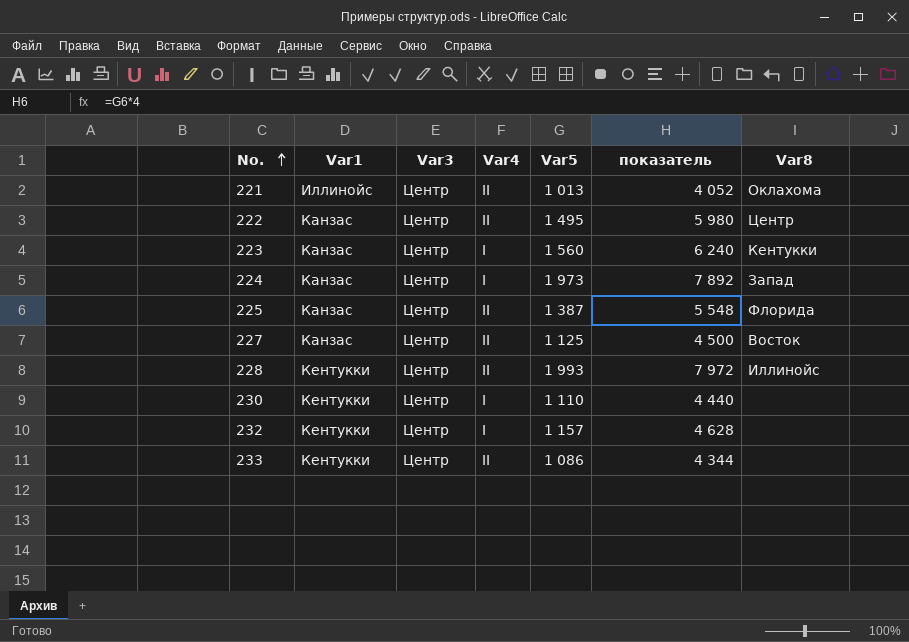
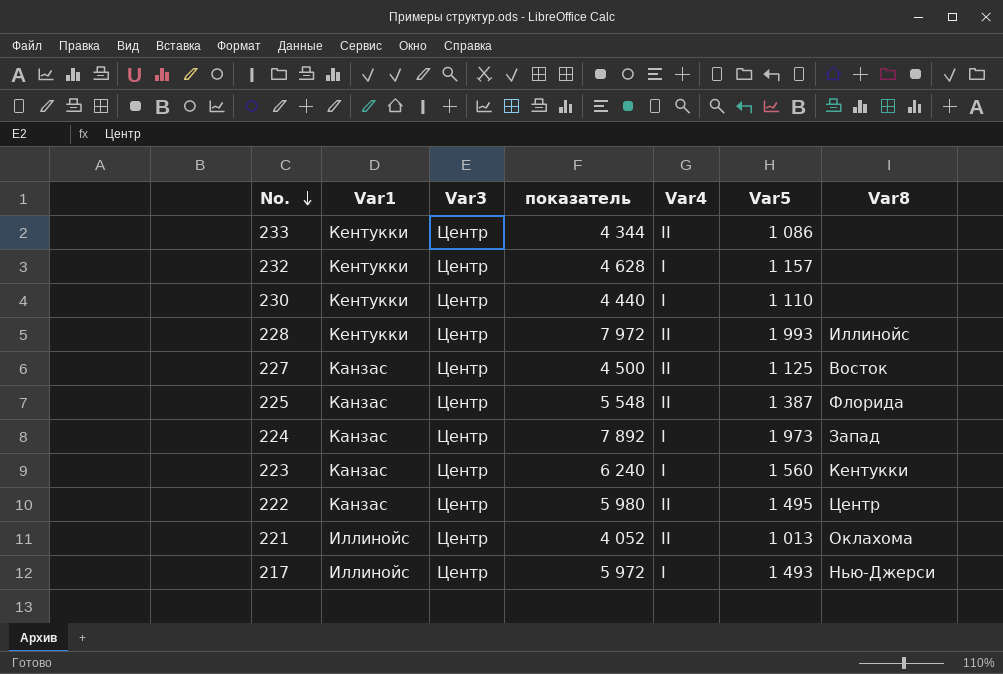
row order: No. ascending -> No. descending
column показатель | position: 6 -> 4
row 217: none -> Иллинойс | Центр | 5 972 | I | 1 493 | Нью-Джерси

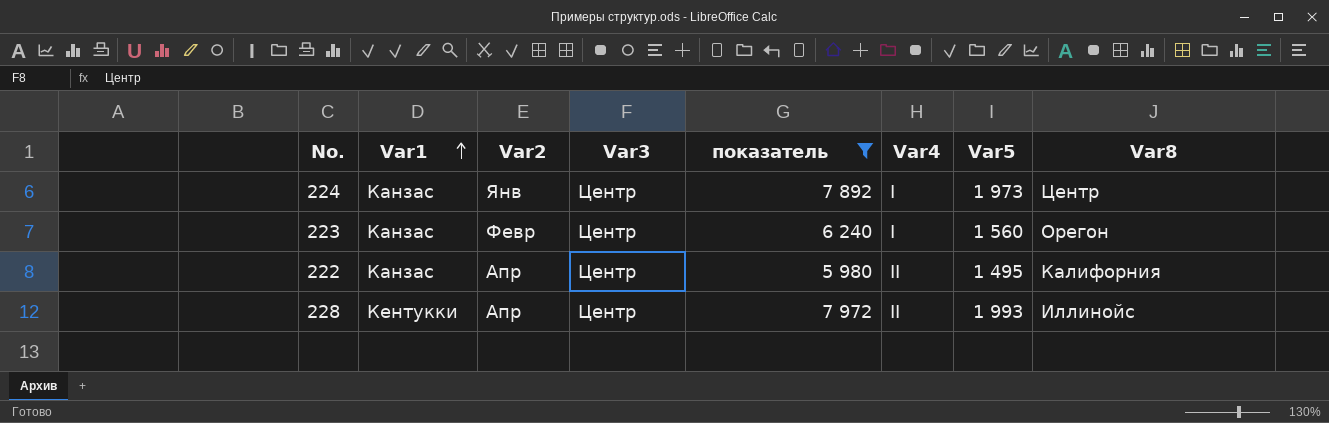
filter: none -> показатель >= 5 980
row order: No. descending -> Var1 ascending
column Var2 | position: none -> 3
224 | Var8: Запад -> Центр
223 | Var8: Кентукки -> Орегон
222 | Var8: Центр -> Калифорния

